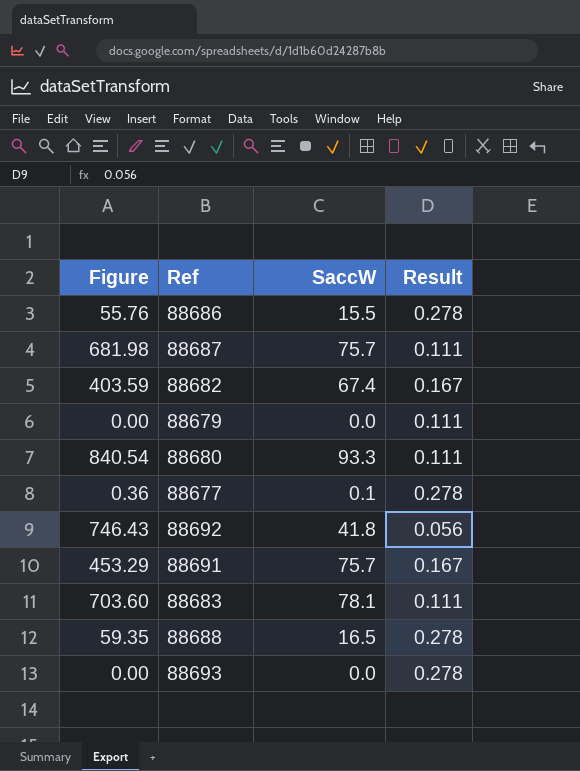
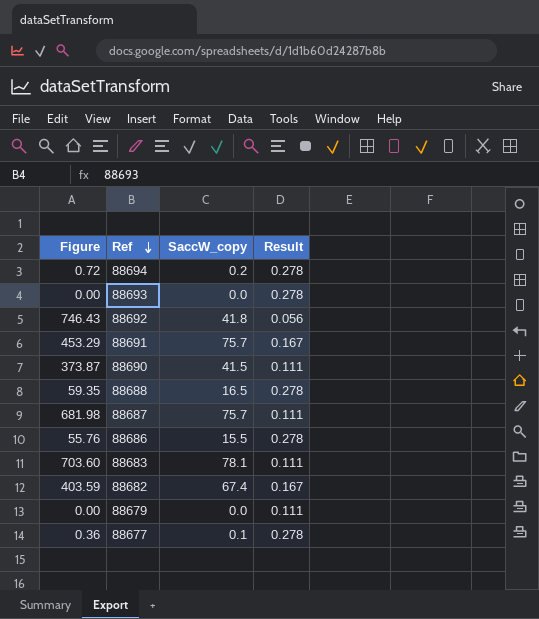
row order: none -> Ref descending
column name: SaccW -> SaccW_copy
row 88680: 840.54 | 93.3 | 0.111 -> none
row 88694: none -> 0.72 | 0.2 | 0.278
row 88690: none -> 373.87 | 41.5 | 0.111

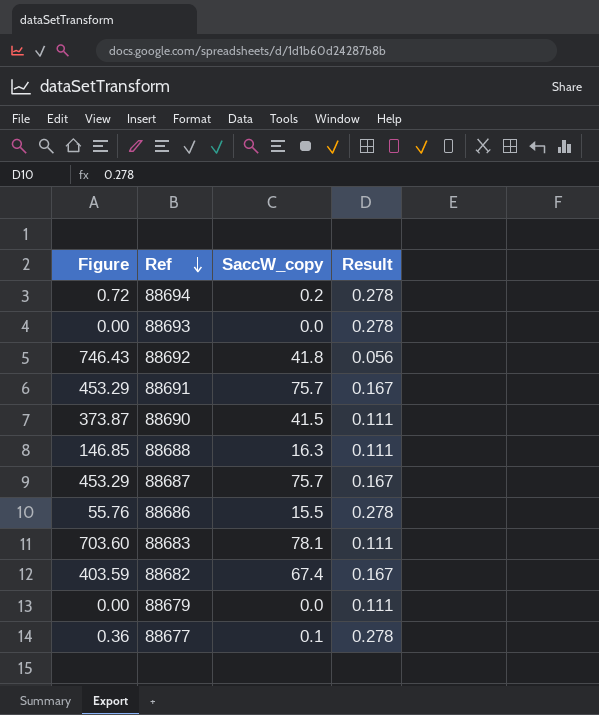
88688 | Figure: 59.35 -> 146.85
88688 | SaccW_copy: 16.5 -> 16.3
88688 | Result: 0.278 -> 0.111
88687 | Figure: 681.98 -> 453.29
88687 | Result: 0.111 -> 0.167

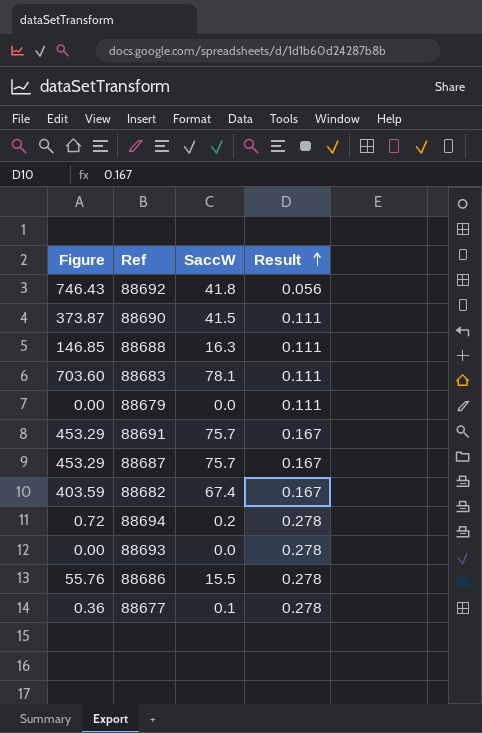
row order: Ref descending -> Result ascending
column name: SaccW_copy -> SaccW

